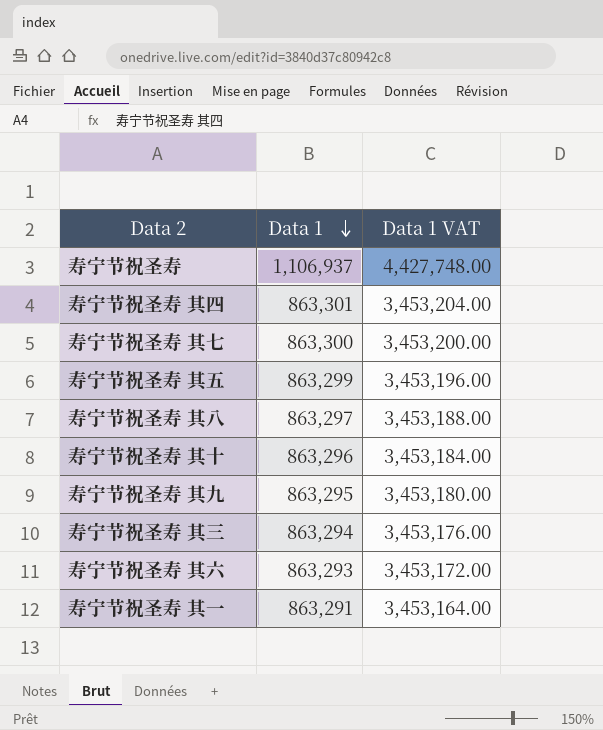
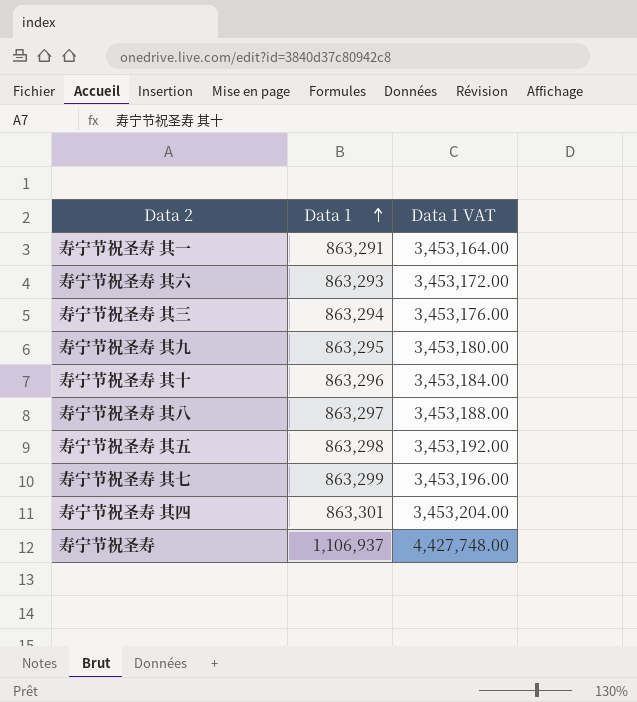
row order: Data 1 descending -> Data 1 ascending
寿宁节祝圣寿 其五 | Data 1: 863,299 -> 863,298
寿宁节祝圣寿 其五 | Data 1 VAT: 3,453,196.00 -> 3,453,192.00
寿宁节祝圣寿 其七 | Data 1: 863,300 -> 863,299
寿宁节祝圣寿 其七 | Data 1 VAT: 3,453,200.00 -> 3,453,196.00

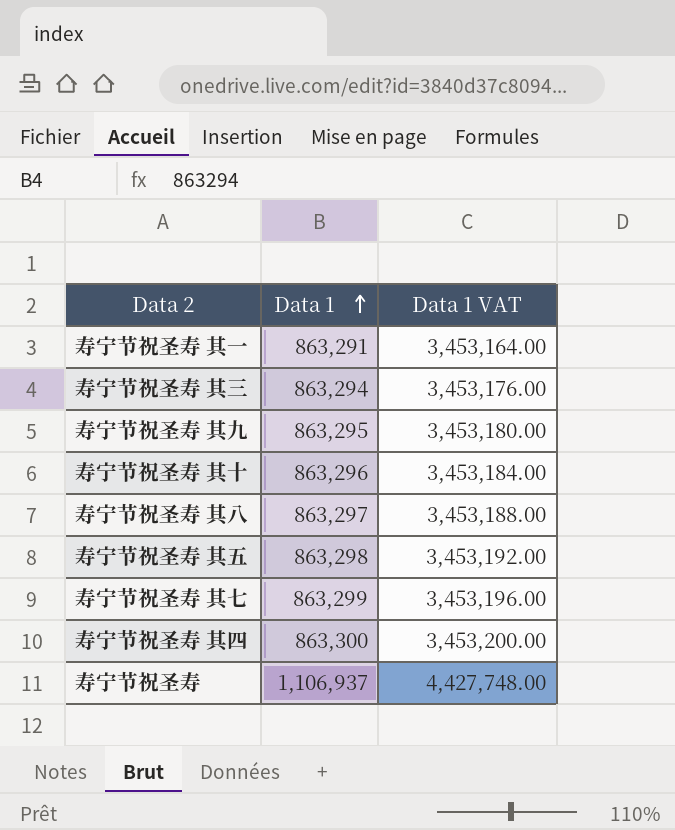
row 寿宁节祝圣寿 其六: 863,293 | 3,453,172.00 -> none
寿宁节祝圣寿 其四 | Data 1: 863,301 -> 863,300
寿宁节祝圣寿 其四 | Data 1 VAT: 3,453,204.00 -> 3,453,200.00

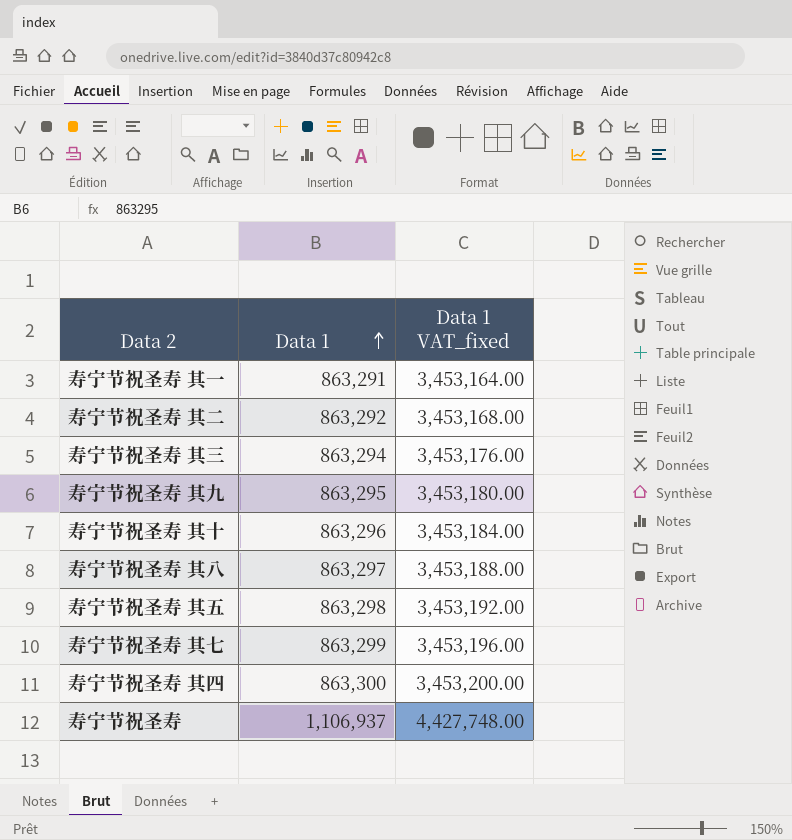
column name: Data 1 VAT -> Data 1 VAT_fixed
row 寿宁节祝圣寿 其二: none -> 863,292 | 3,453,168.00

